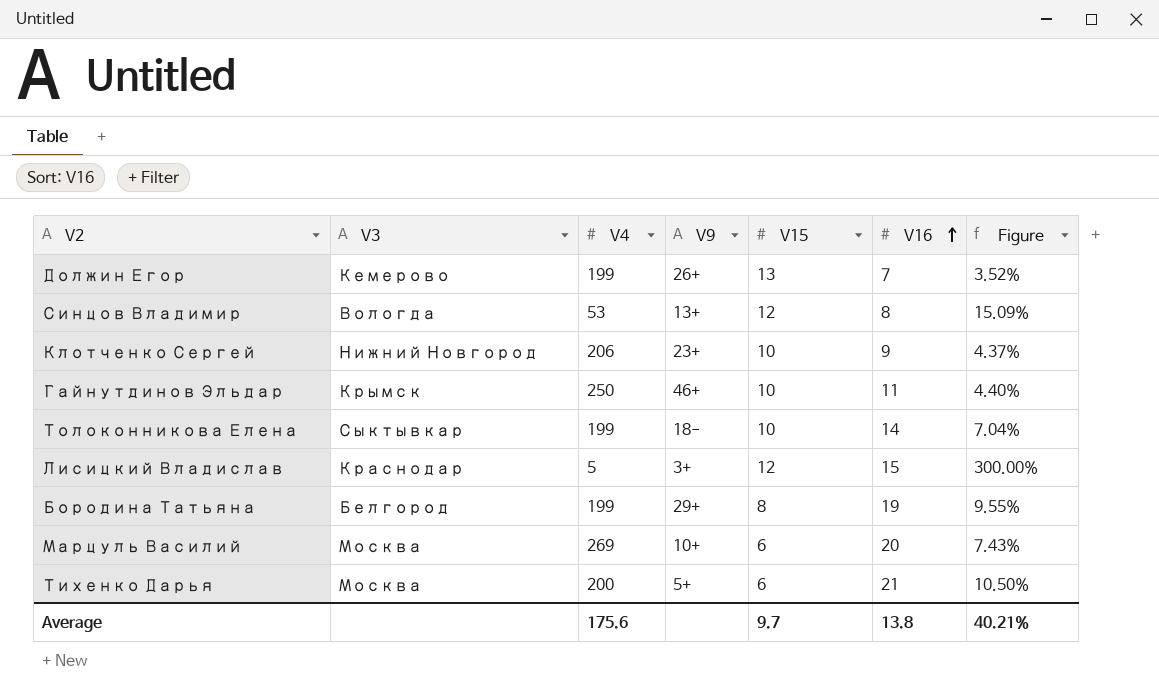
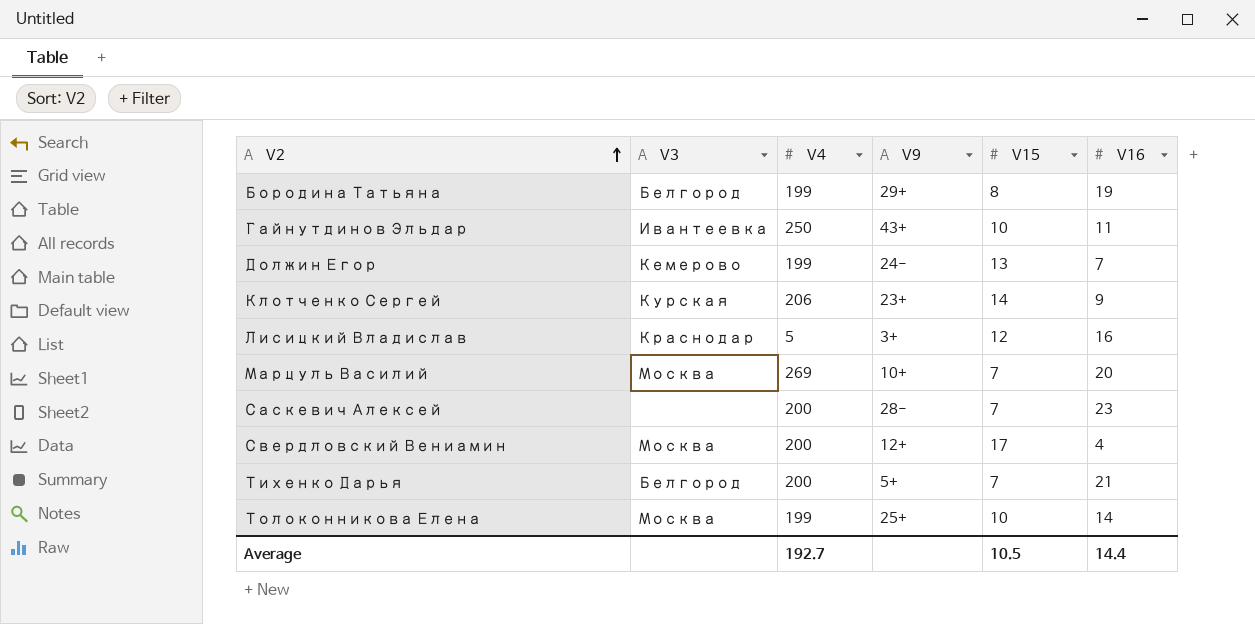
row order: V16 ascending -> V2 ascending
column Figure | formula: [V16] / [V4] -> none
row Синцов Владимир: Вологда | 53 | 13+ | 12 | 8 | 15.09% -> none
Гайнутдинов Эльдар | V3: Крымск -> Ивантеевка
Гайнутдинов Эльдар | V9: 46+ -> 43+
Должин Егор | V9: 26+ -> 24-
Клотченко Сергей | V3: Нижний Новгород -> Курская
Клотченко Сергей | V15: 10 -> 14
Лисицкий Владислав | V16: 15 -> 16
Марцуль Василий | V15: 6 -> 7
row Саскевич Алексей: none -> none | 200 | 28- | 7 | 23
row Свердловский Вениамин: none -> Москва | 200 | 12+ | 17 | 4
Тихенко Дарья | V3: Москва -> Белгород
Тихенко Дарья | V15: 6 -> 7
Толоконникова Елена | V3: Сыктывкар -> Москва
Толоконникова Елена | V9: 18- -> 25+
Average | V4: 175.6 -> 192.7
Average | V15: 9.7 -> 10.5
Average | V16: 13.8 -> 14.4

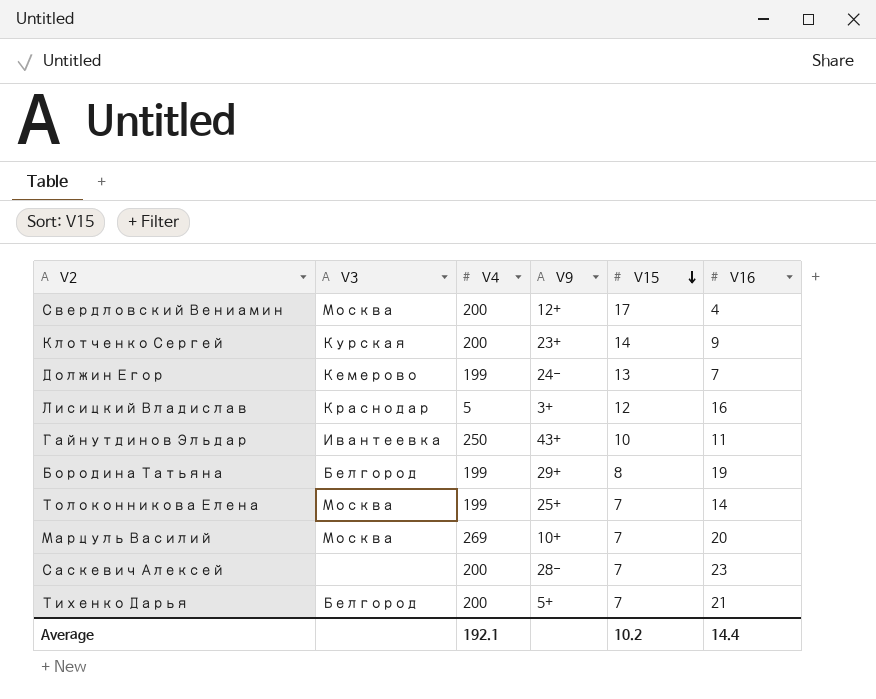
row order: V2 ascending -> V15 descending
Клотченко Сергей | V4: 206 -> 200
Толоконникова Елена | V15: 10 -> 7
Average | V4: 192.7 -> 192.1
Average | V15: 10.5 -> 10.2

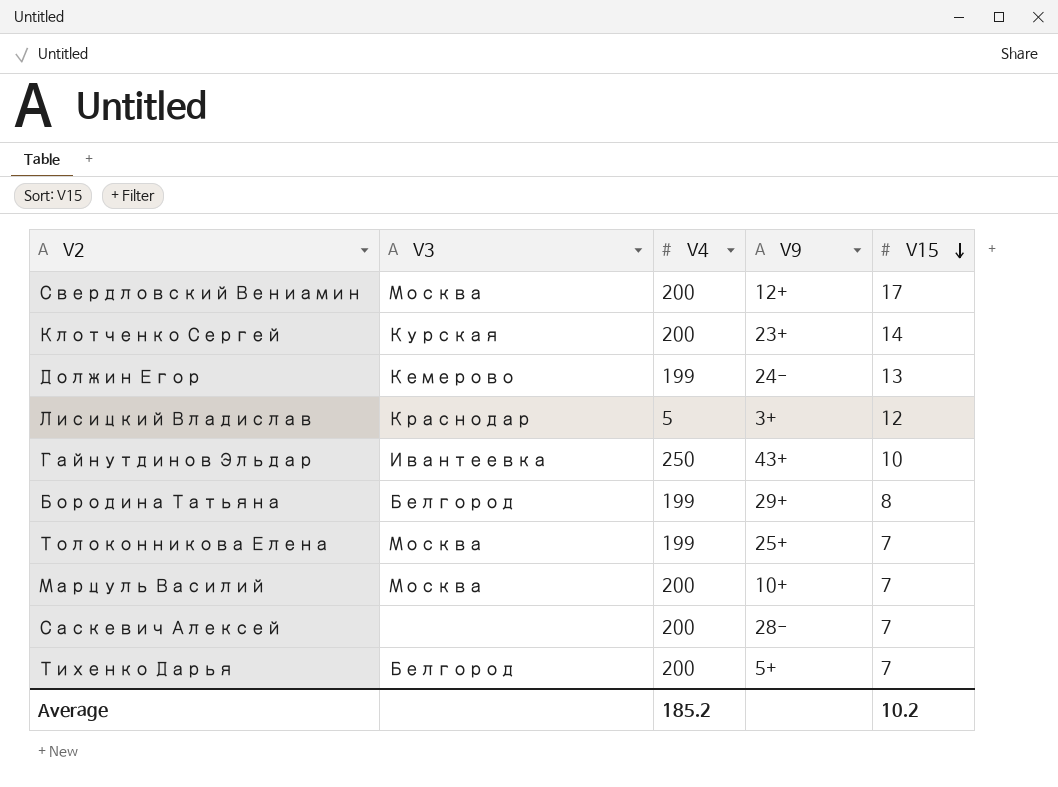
column V16 | position: 6 -> none
Марцуль Василий | V4: 269 -> 200
Average | V4: 192.1 -> 185.2

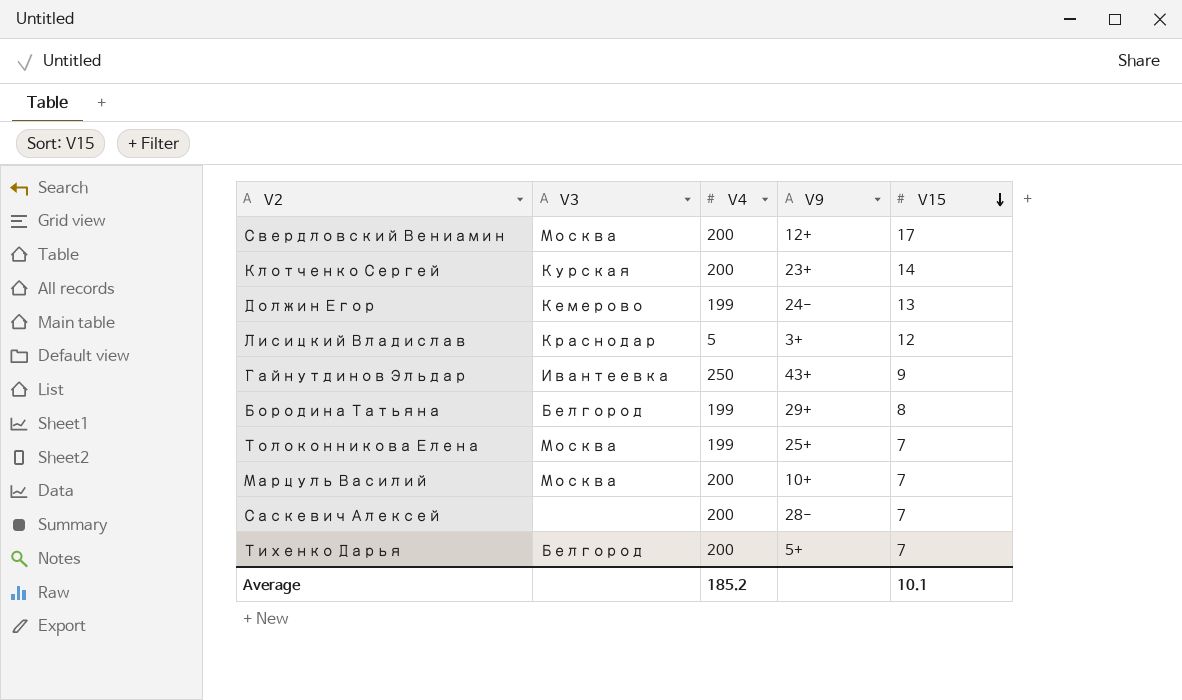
Гайнутдинов Эльдар | V15: 10 -> 9
Average | V15: 10.2 -> 10.1

